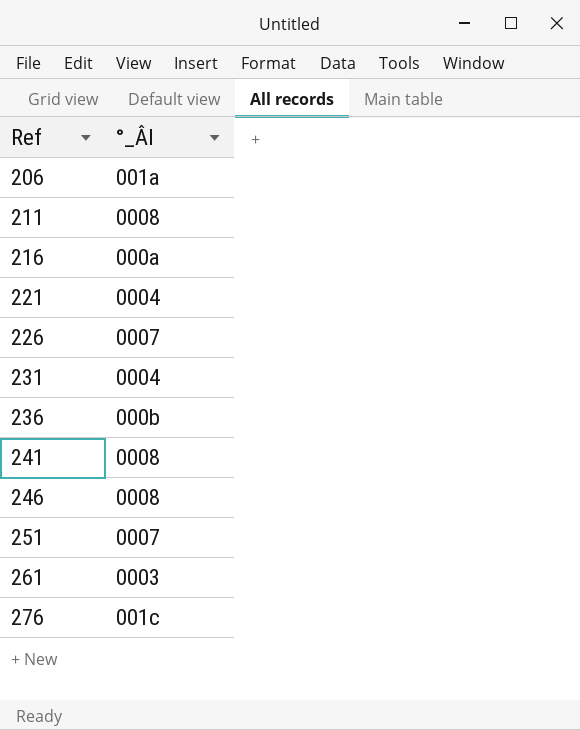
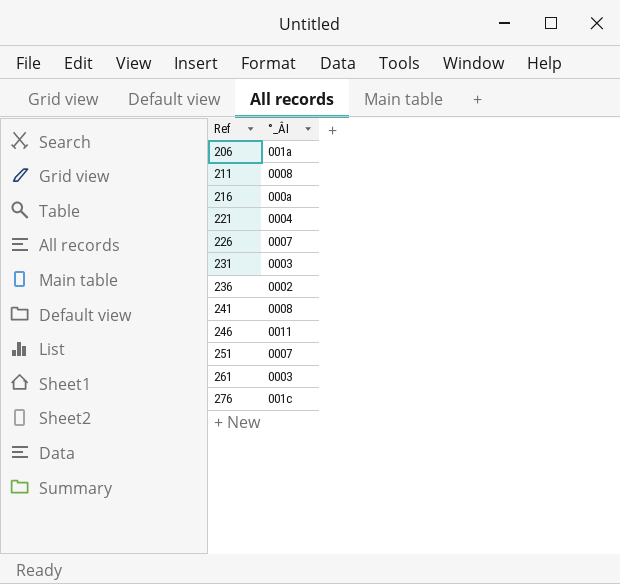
231 | °_ÂI: 0004 -> 0003
236 | °_ÂI: 000b -> 0002
246 | °_ÂI: 0008 -> 0011

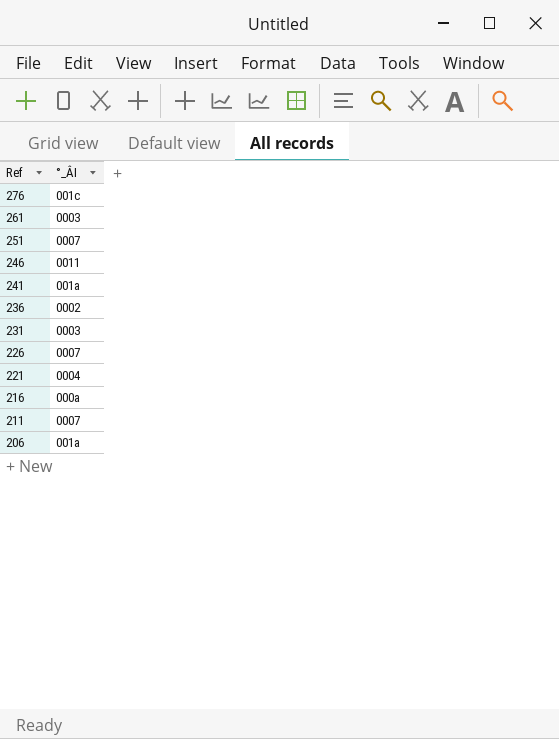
row order: Ref ascending -> Ref descending
241 | °_ÂI: 0008 -> 001a
211 | °_ÂI: 0008 -> 0007

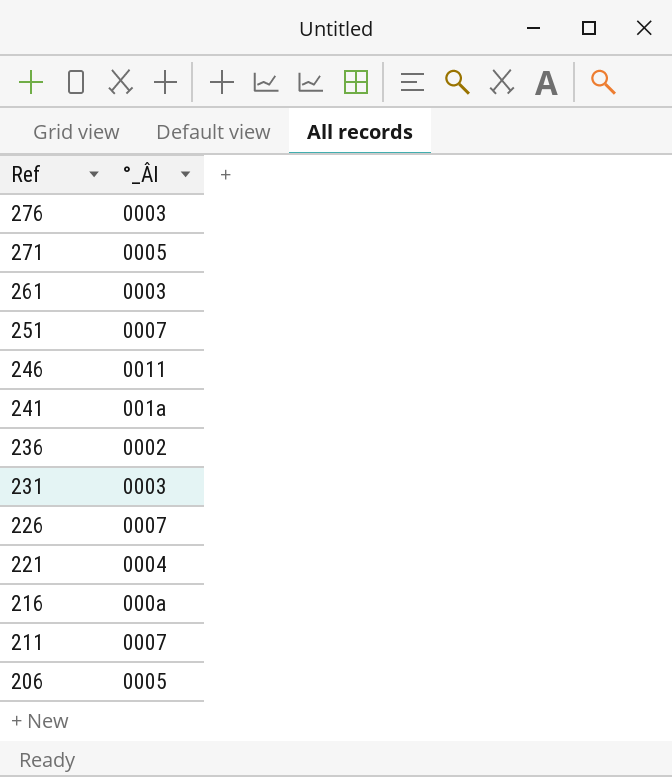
276 | °_ÂI: 001c -> 0003
row 271: none -> 0005
206 | °_ÂI: 001a -> 0005

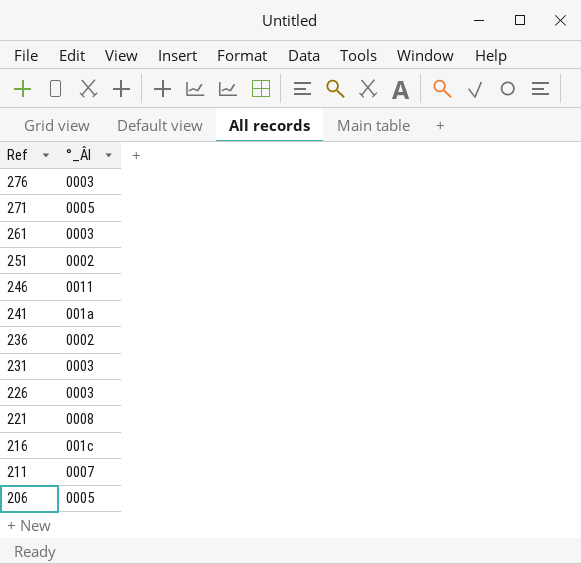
251 | °_ÂI: 0007 -> 0002
226 | °_ÂI: 0007 -> 0003
221 | °_ÂI: 0004 -> 0008
216 | °_ÂI: 000a -> 001c

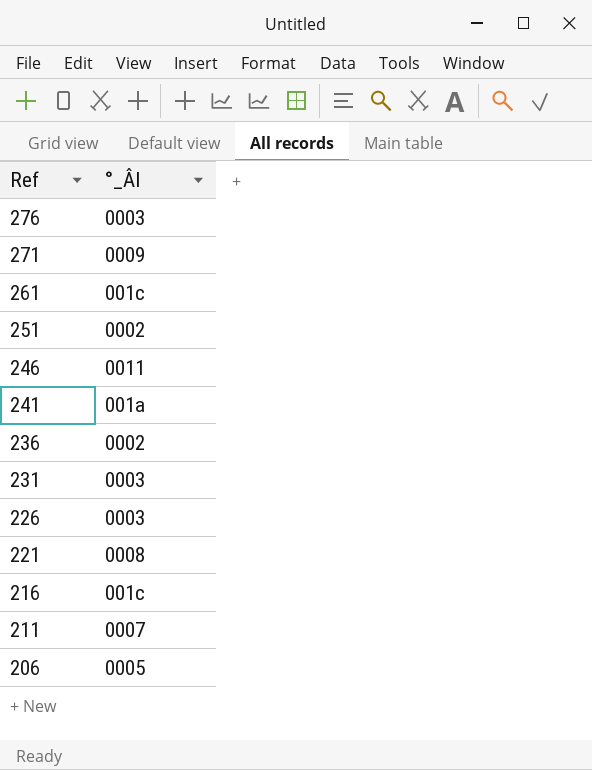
271 | °_ÂI: 0005 -> 0009
261 | °_ÂI: 0003 -> 001c

